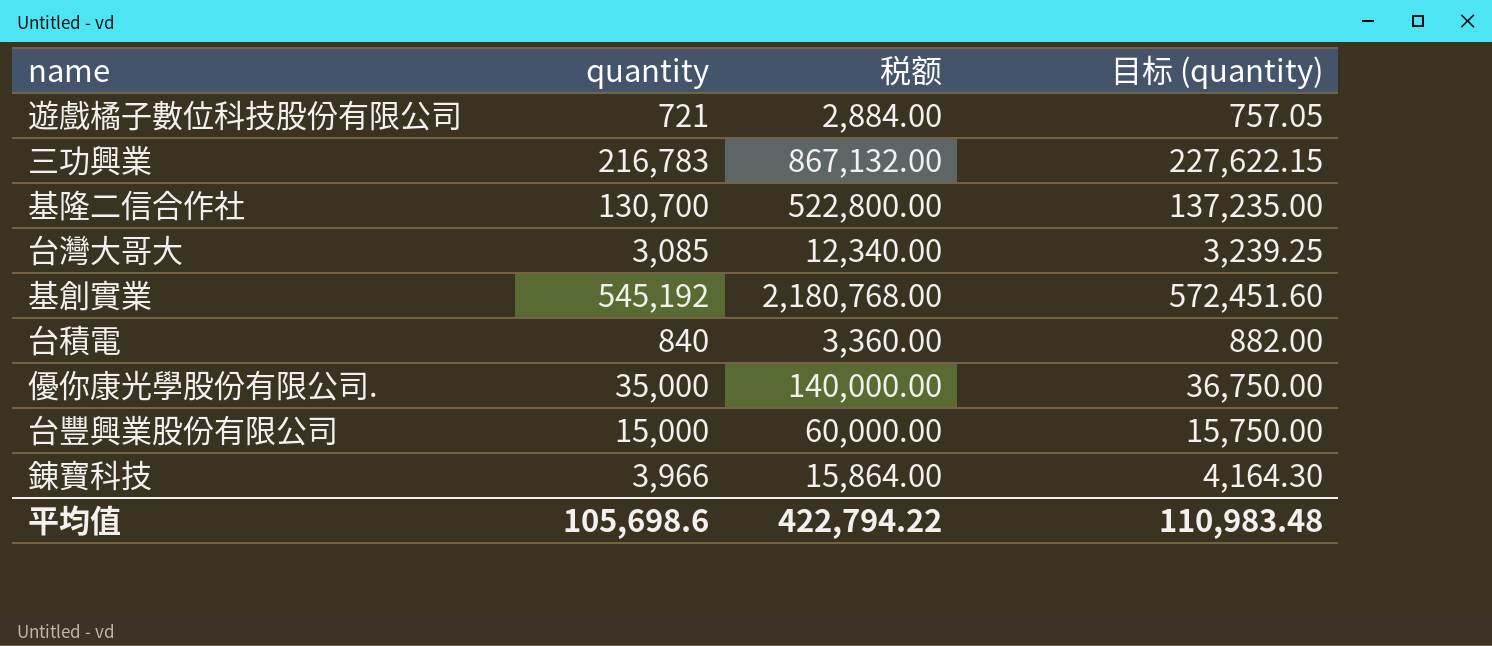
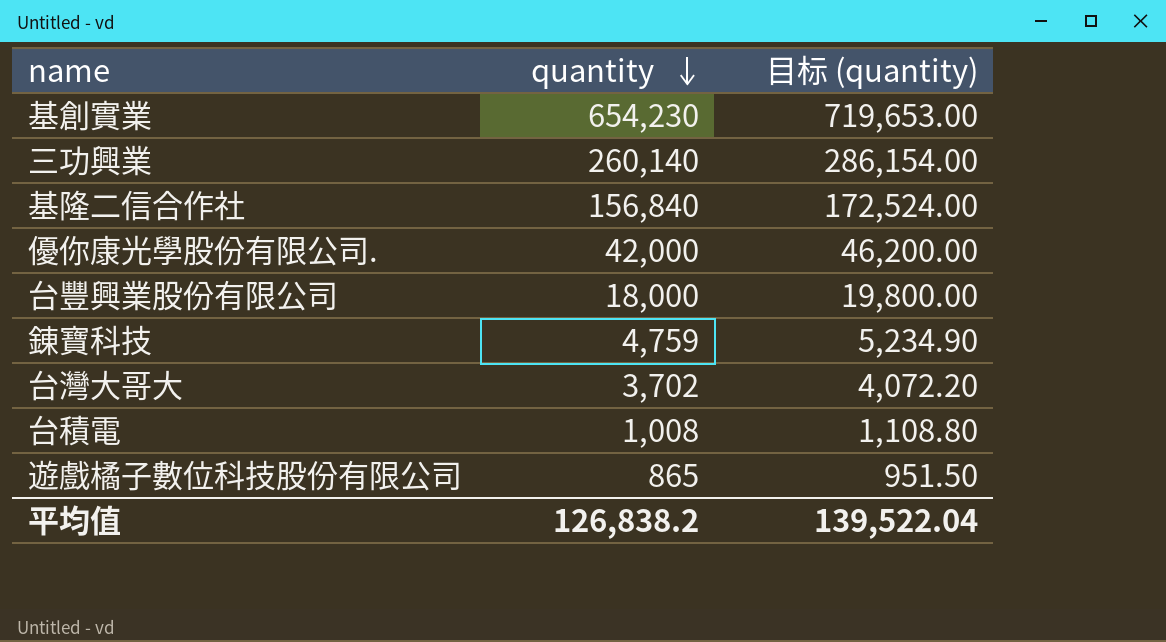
row order: none -> quantity descending
column 税额 | formula: [quantity] * 4 -> none
column 目标 (quantity) | formula: [quantity] * 1.05 -> [quantity] * 1.1
基創實業 | quantity: 545,192 -> 654,230
三功興業 | quantity: 216,783 -> 260,140
基隆二信合作社 | quantity: 130,700 -> 156,840
優你康光學股份有限公司. | quantity: 35,000 -> 42,000
台豐興業股份有限公司 | quantity: 15,000 -> 18,000
錬寶科技 | quantity: 3,966 -> 4,759
台灣大哥大 | quantity: 3,085 -> 3,702
台積電 | quantity: 840 -> 1,008
遊戲橘子數位科技股份有限公司 | quantity: 721 -> 865
平均值 | quantity: 105,698.6 -> 126,838.2
平均值 | 目标 (quantity): 110,983.48 -> 139,522.04

